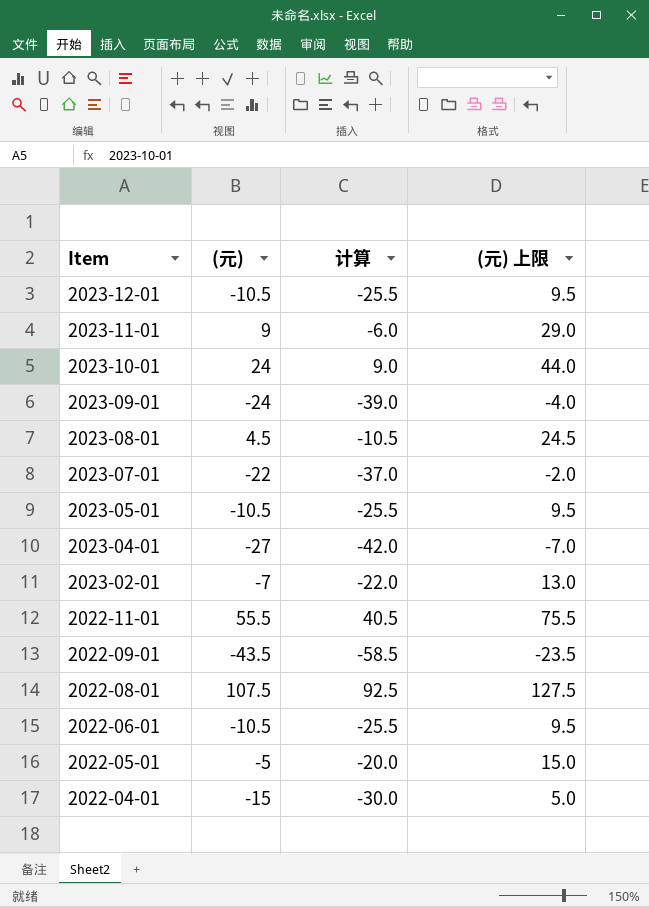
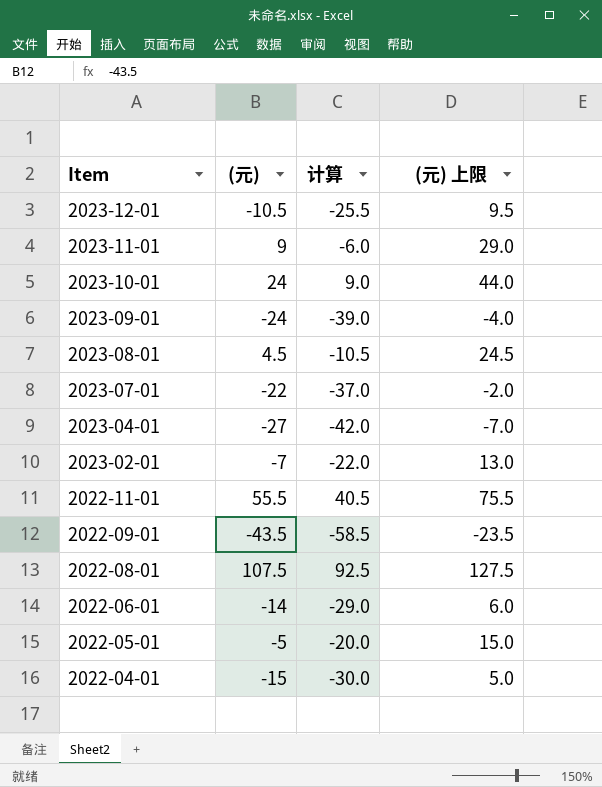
row 2023-05-01: -10.5 | -25.5 | 9.5 -> none
2022-06-01 | (元): -10.5 -> -14
2022-06-01 | 计算: -25.5 -> -29.0
2022-06-01 | (元) 上限: 9.5 -> 6.0

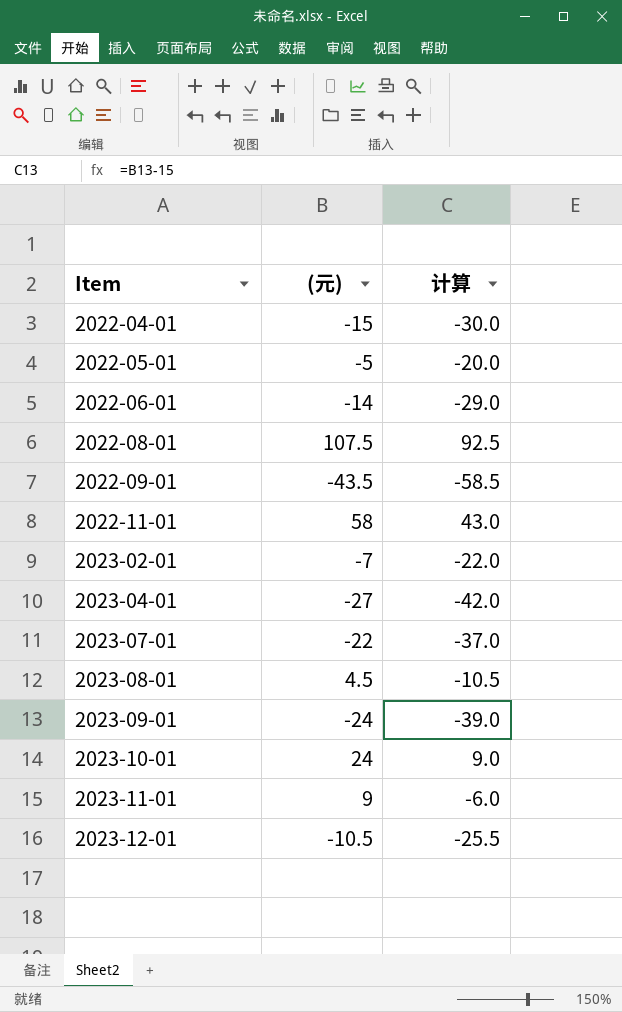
row order: Item descending -> Item ascending
column (元) 上限 | formula: [(元)] + 20 -> none
2022-11-01 | (元): 55.5 -> 58
2022-11-01 | 计算: 40.5 -> 43.0

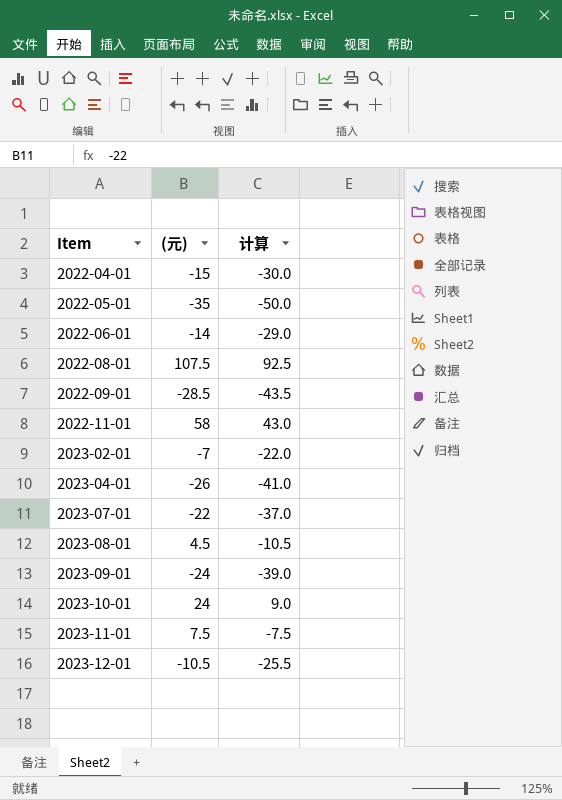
2022-05-01 | (元): -5 -> -35
2022-05-01 | 计算: -20.0 -> -50.0
2022-09-01 | (元): -43.5 -> -28.5
2022-09-01 | 计算: -58.5 -> -43.5
2023-04-01 | (元): -27 -> -26
2023-04-01 | 计算: -42.0 -> -41.0
2023-11-01 | (元): 9 -> 7.5
2023-11-01 | 计算: -6.0 -> -7.5

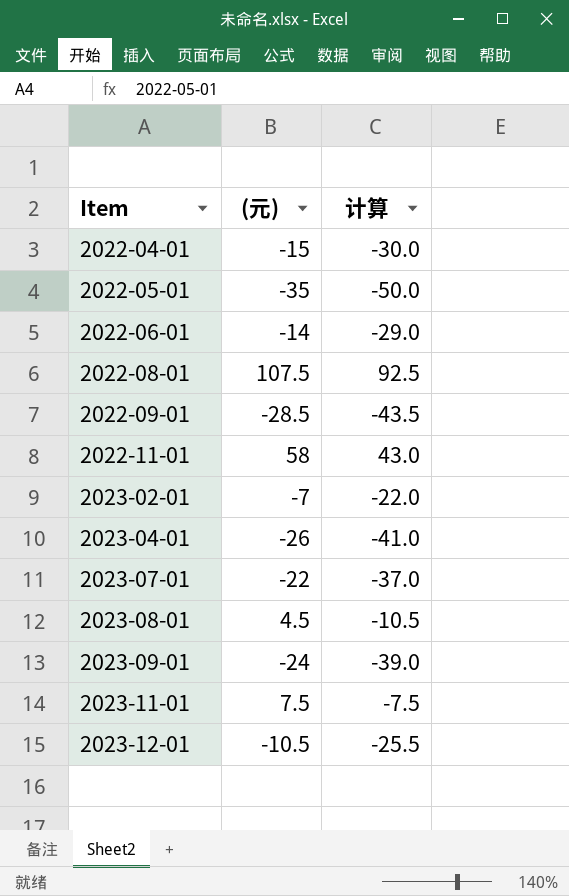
row 2023-10-01: 24 | 9.0 -> none

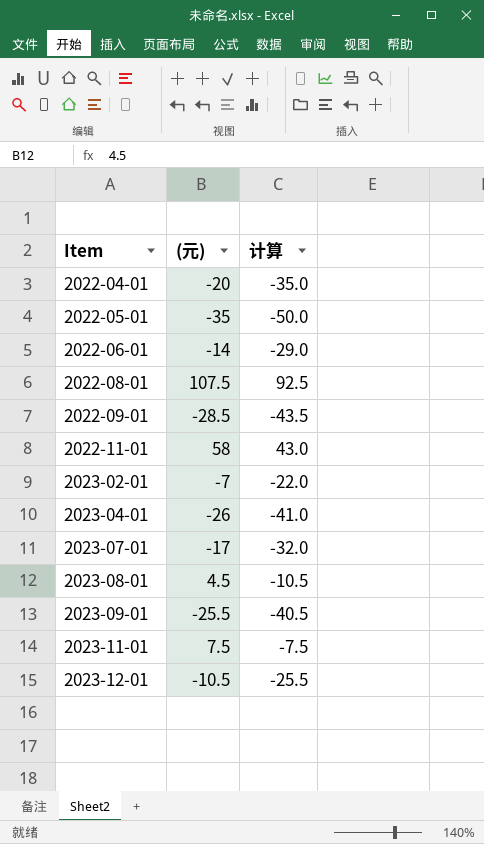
2022-04-01 | (元): -15 -> -20
2022-04-01 | 计算: -30.0 -> -35.0
2023-07-01 | (元): -22 -> -17
2023-07-01 | 计算: -37.0 -> -32.0
2023-09-01 | (元): -24 -> -25.5
2023-09-01 | 计算: -39.0 -> -40.5

